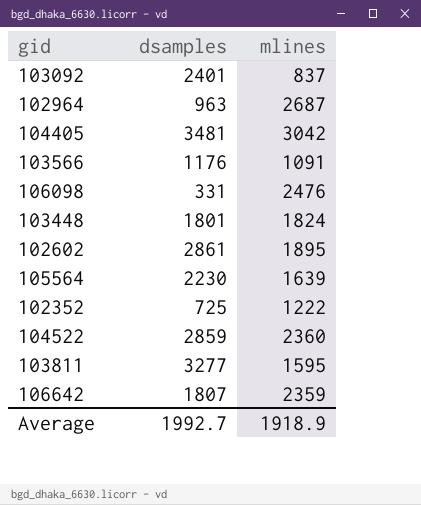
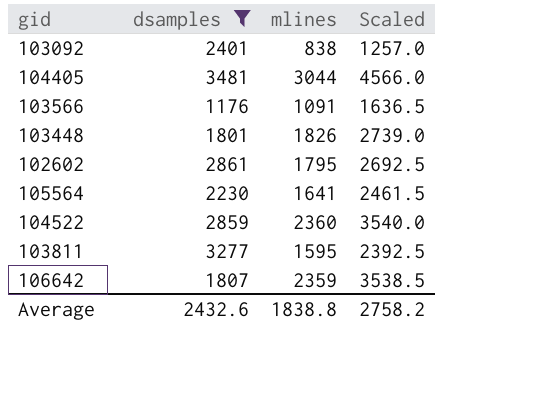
filter: none -> dsamples >= 1176
column Scaled | formula: none -> [mlines] * 1.5
103092 | mlines: 837 -> 838
104405 | mlines: 3042 -> 3044
103448 | mlines: 1824 -> 1826
102602 | mlines: 1895 -> 1795
105564 | mlines: 1639 -> 1641
Average | dsamples: 1992.7 -> 2432.6
Average | mlines: 1918.9 -> 1838.8

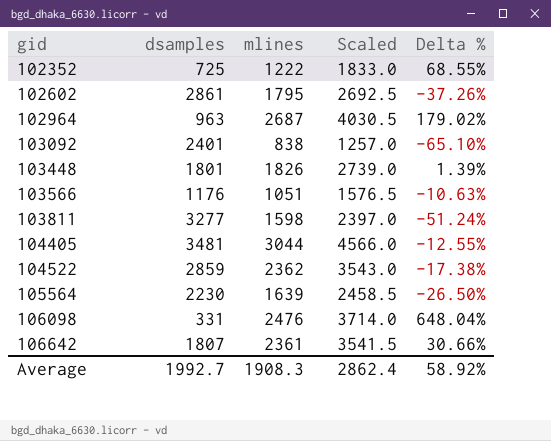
filter: dsamples >= 1176 -> none
row order: none -> gid ascending
column Delta % | formula: none -> ([mlines] - [dsamples]) / [dsamples]
103566 | mlines: 1091 -> 1051
103566 | Scaled: 1636.5 -> 1576.5
103811 | mlines: 1595 -> 1598
103811 | Scaled: 2392.5 -> 2397.0
104522 | mlines: 2360 -> 2362
104522 | Scaled: 3540.0 -> 3543.0
105564 | mlines: 1641 -> 1639
105564 | Scaled: 2461.5 -> 2458.5
106642 | mlines: 2359 -> 2361
106642 | Scaled: 3538.5 -> 3541.5
Average | dsamples: 2432.6 -> 1992.7
Average | mlines: 1838.8 -> 1908.3
Average | Scaled: 2758.2 -> 2862.4

